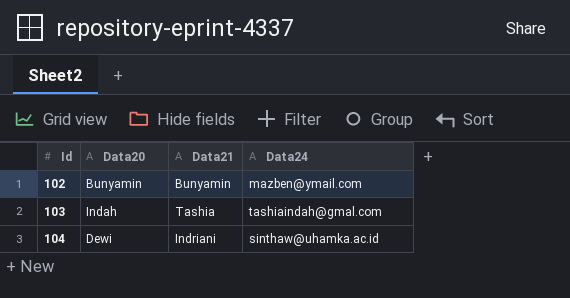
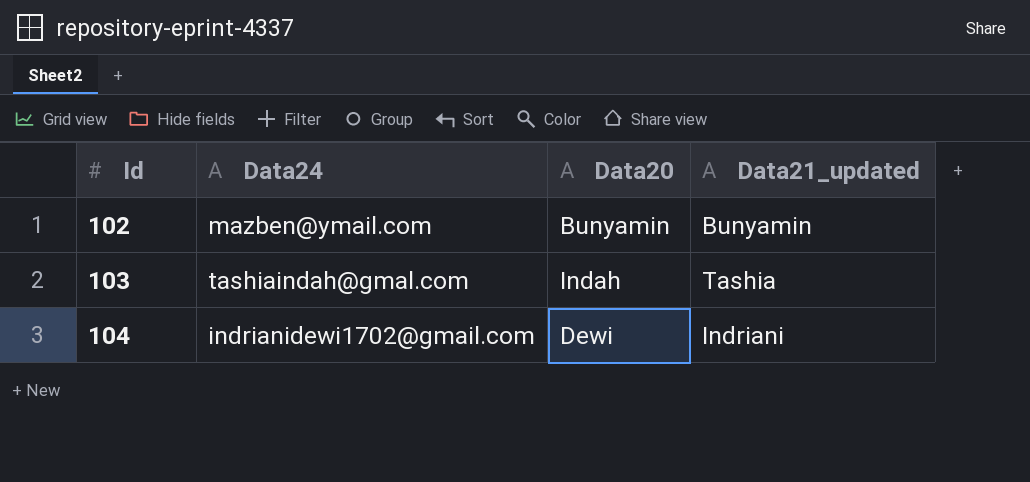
column Data24 | position: 4 -> 2
column name: Data21 -> Data21_updated
104 | Data24: sinthaw@uhamka.ac.id -> indrianidewi1702@gmail.com

